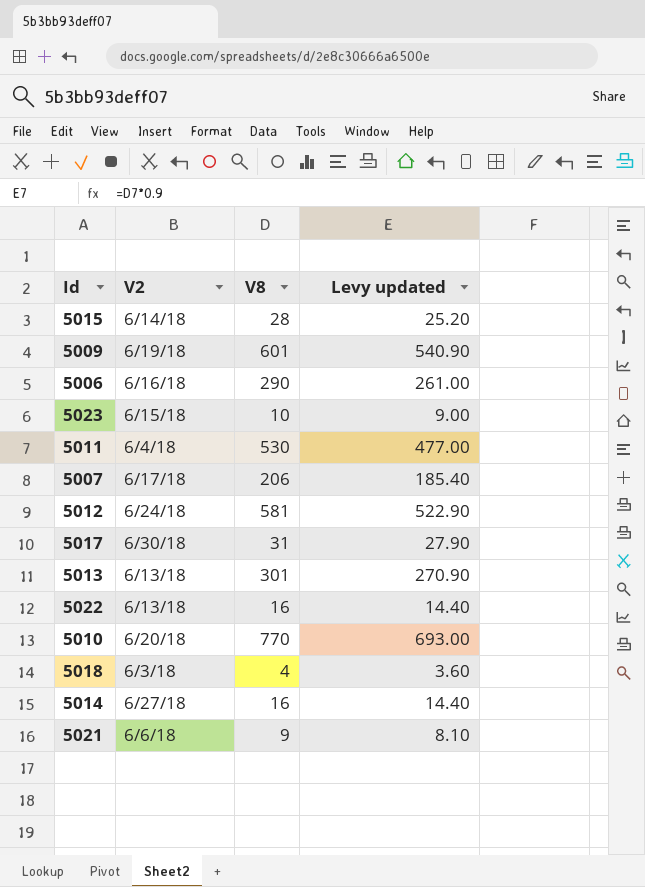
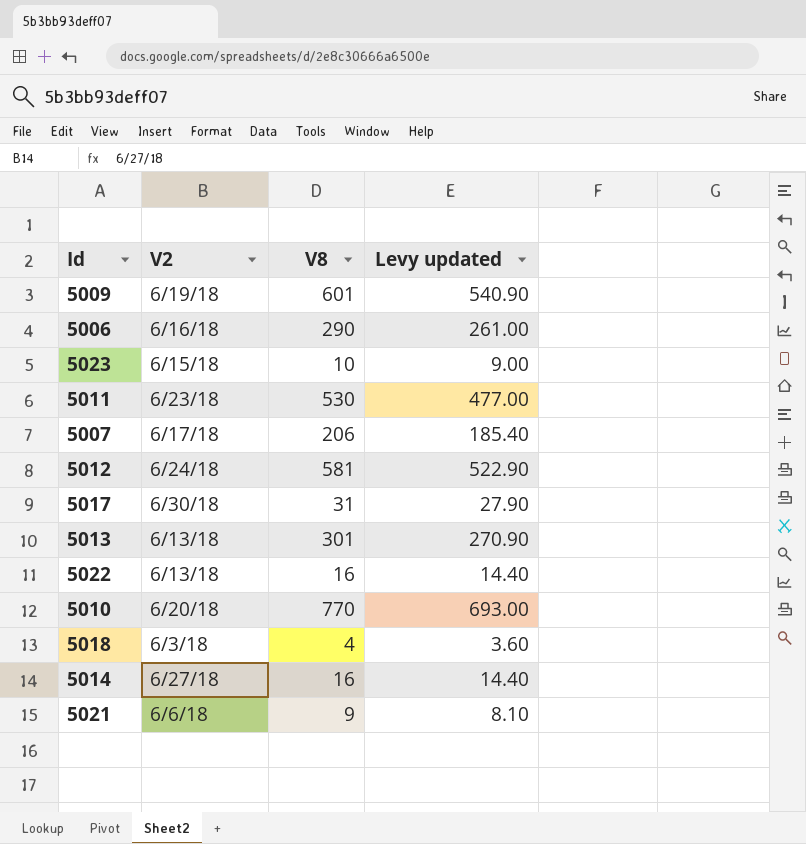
row 5015: 6/14/18 | 28 | 25.20 -> none
5011 | V2: 6/4/18 -> 6/23/18

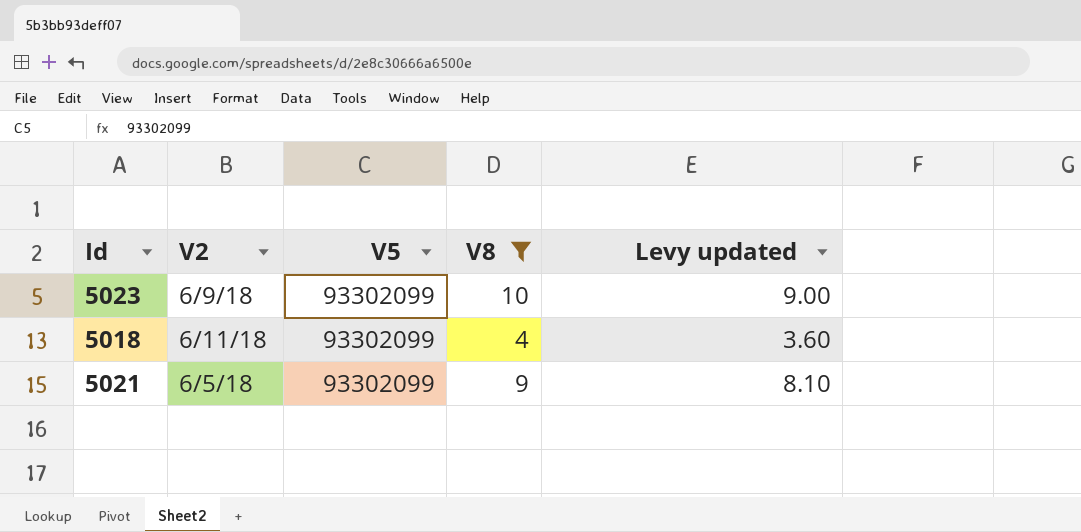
filter: none -> V8 <= 10
column V5 | position: none -> 3
5023 | V2: 6/15/18 -> 6/9/18
5018 | V2: 6/3/18 -> 6/11/18
5021 | V2: 6/6/18 -> 6/5/18

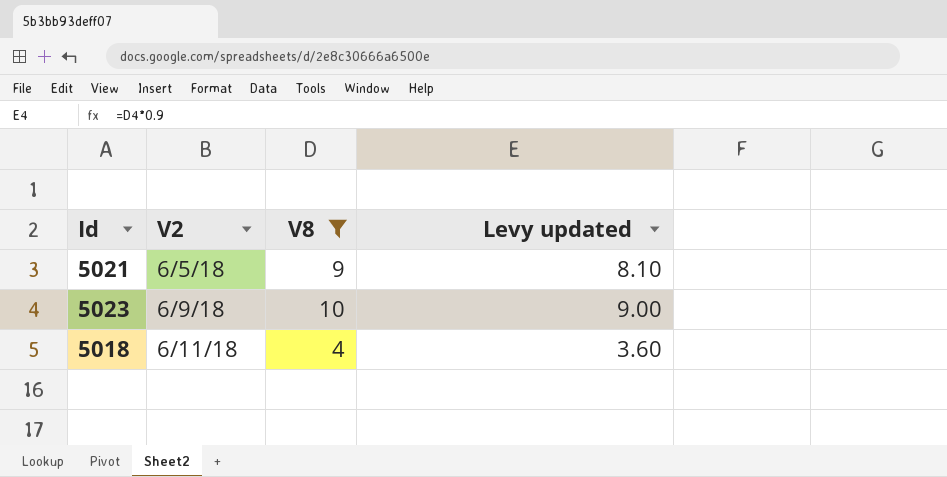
row order: none -> V2 ascending
column V5 | position: 3 -> none

